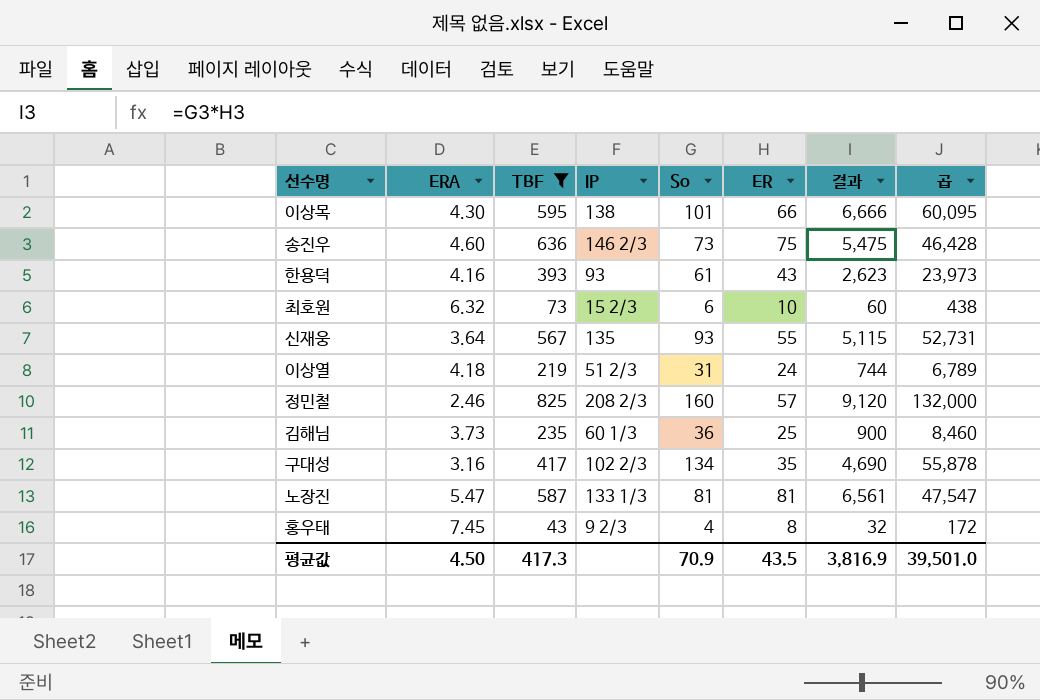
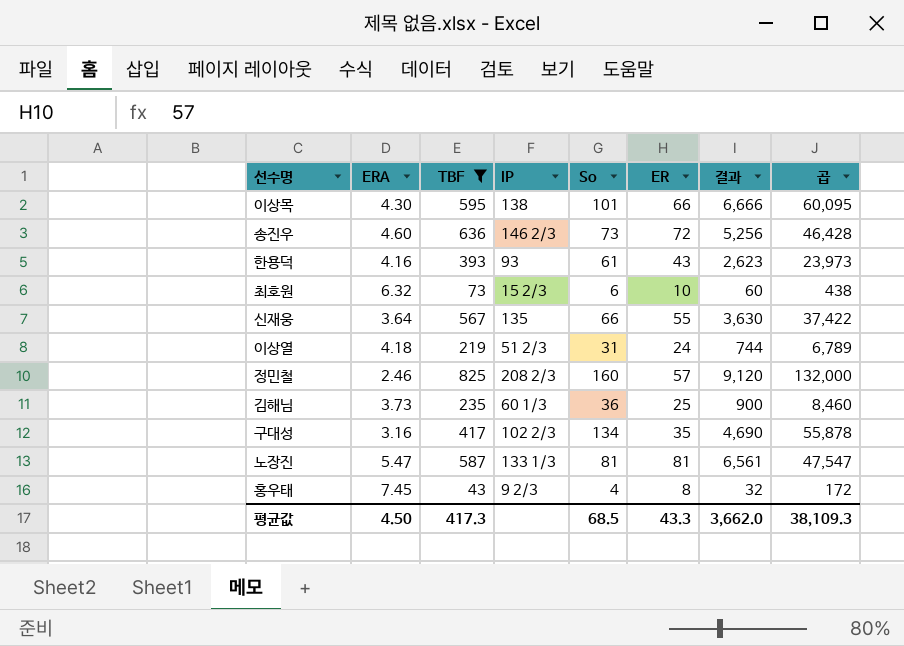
송진우 | ER: 75 -> 72
송진우 | 결과: 5,475 -> 5,256
신재웅 | So: 93 -> 66
신재웅 | 결과: 5,115 -> 3,630
신재웅 | 곱: 52,731 -> 37,422
평균값 | So: 70.9 -> 68.5
평균값 | ER: 43.5 -> 43.3
평균값 | 결과: 3,816.9 -> 3,662.0
평균값 | 곱: 39,501.0 -> 38,109.3

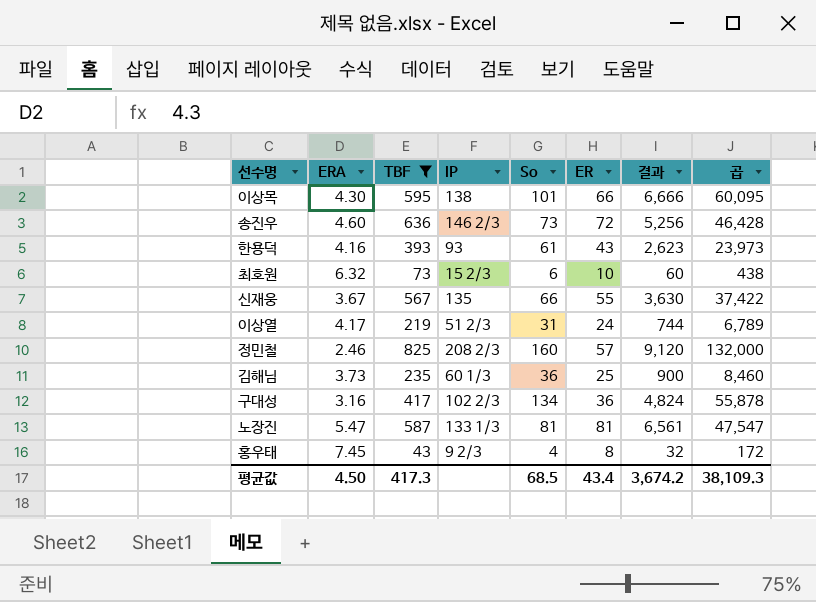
신재웅 | ERA: 3.64 -> 3.67
이상열 | ERA: 4.18 -> 4.17
구대성 | ER: 35 -> 36
구대성 | 결과: 4,690 -> 4,824
평균값 | ER: 43.3 -> 43.4
평균값 | 결과: 3,662.0 -> 3,674.2

